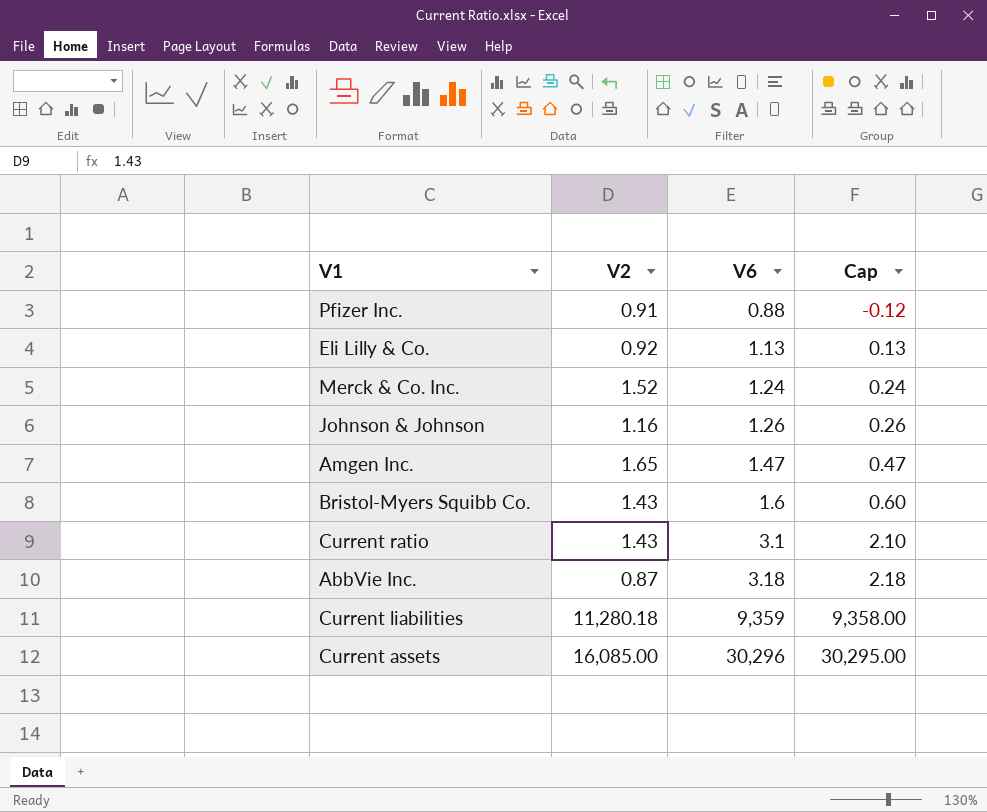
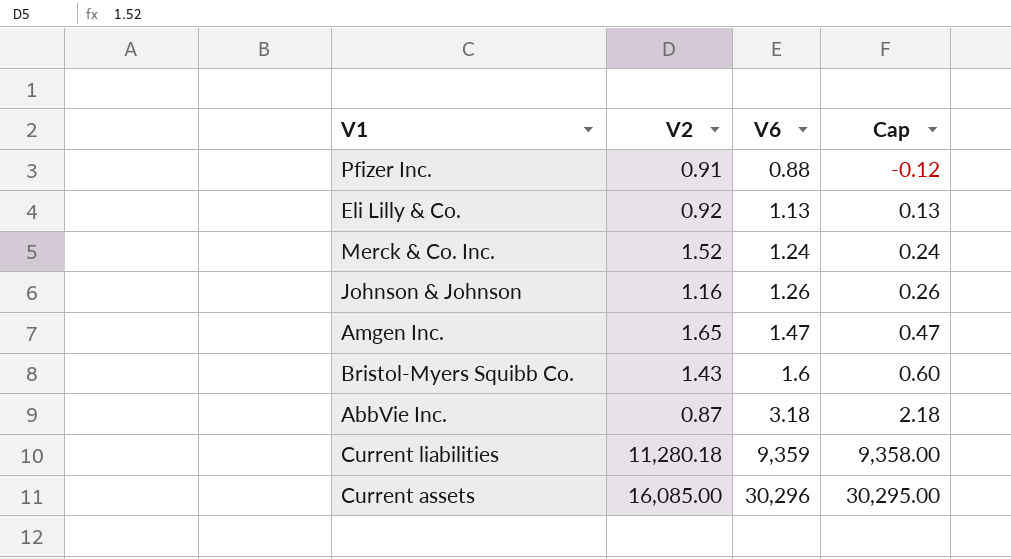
row Current ratio: 1.43 | 3.1 | 2.10 -> none

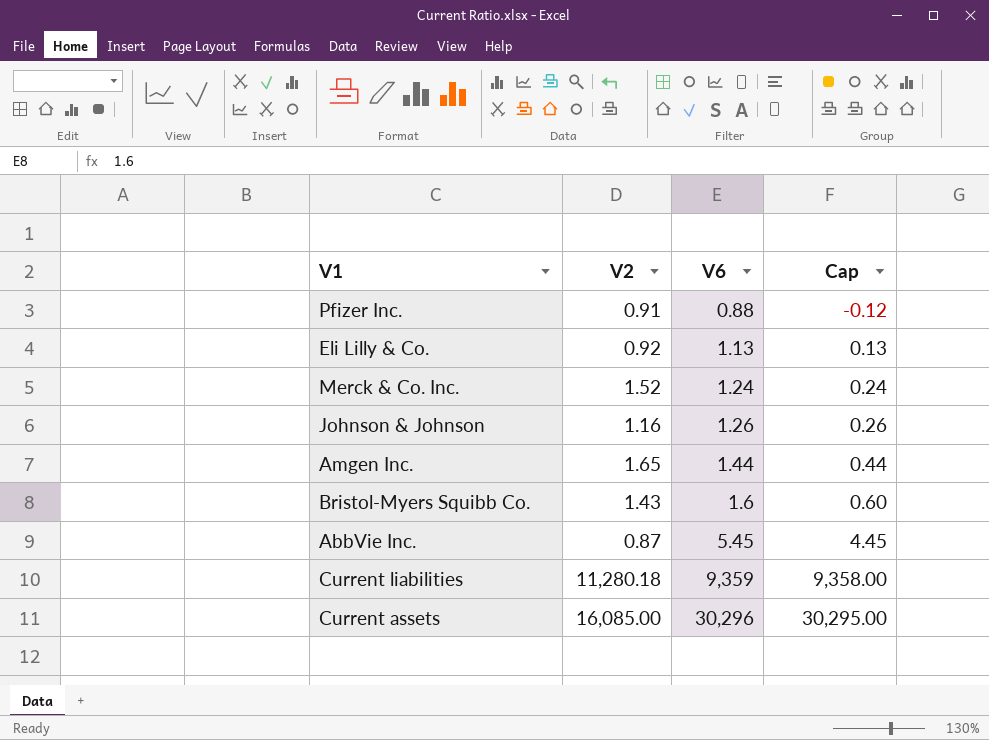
Amgen Inc. | V6: 1.47 -> 1.44
Amgen Inc. | Cap: 0.47 -> 0.44
AbbVie Inc. | V6: 3.18 -> 5.45
AbbVie Inc. | Cap: 2.18 -> 4.45

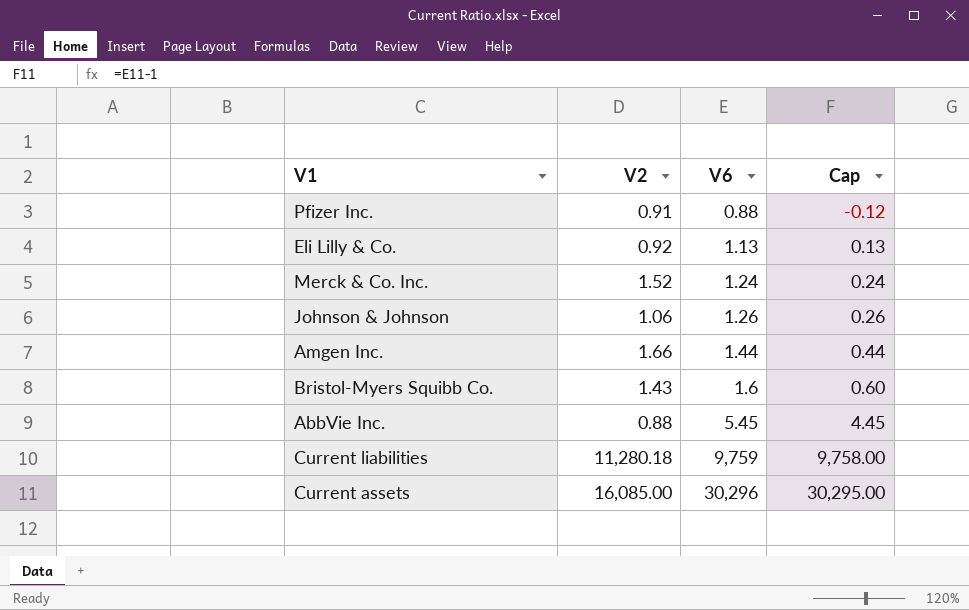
Johnson & Johnson | V2: 1.16 -> 1.06
Amgen Inc. | V2: 1.65 -> 1.66
AbbVie Inc. | V2: 0.87 -> 0.88
Current liabilities | V6: 9,359 -> 9,759
Current liabilities | Cap: 9,358.00 -> 9,758.00

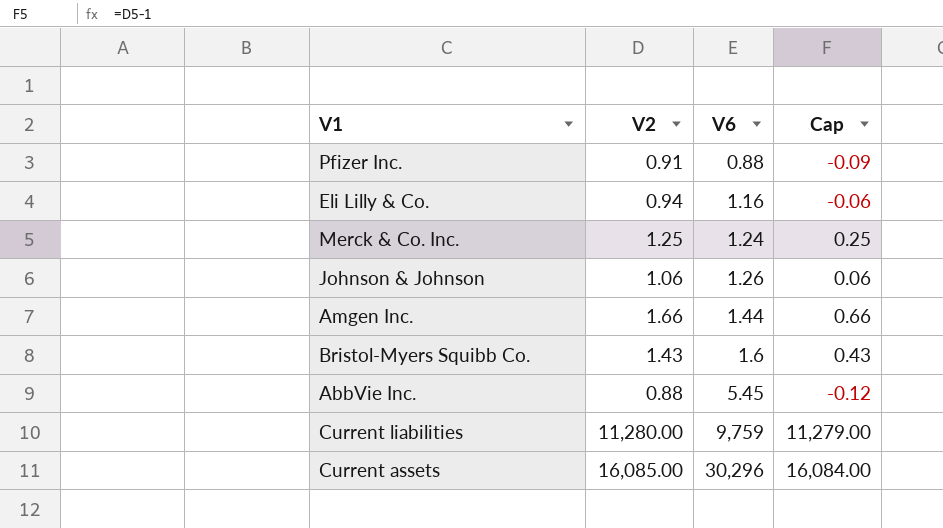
column Cap | formula: [V6] - 1 -> [V2] - 1
Eli Lilly & Co. | V2: 0.92 -> 0.94
Eli Lilly & Co. | V6: 1.13 -> 1.16
Merck & Co. Inc. | V2: 1.52 -> 1.25
Current liabilities | V2: 11,280.18 -> 11,280.00

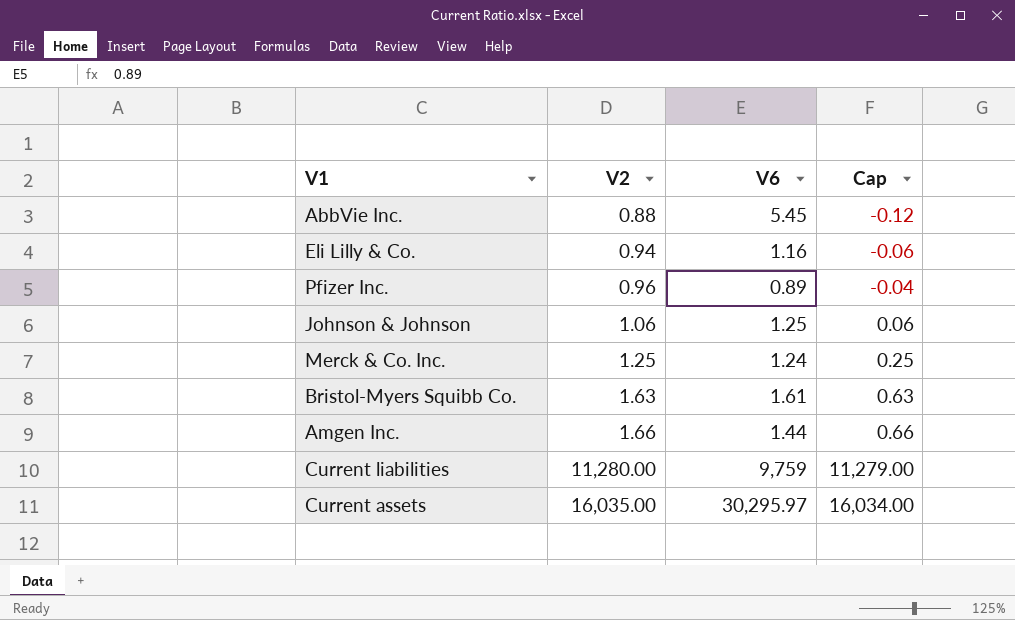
row order: V6 ascending -> V2 ascending
Pfizer Inc. | V2: 0.91 -> 0.96
Pfizer Inc. | V6: 0.88 -> 0.89
Pfizer Inc. | Cap: -0.09 -> -0.04
Johnson & Johnson | V6: 1.26 -> 1.25
Bristol-Myers Squibb Co. | V2: 1.43 -> 1.63
Bristol-Myers Squibb Co. | V6: 1.6 -> 1.61
Bristol-Myers Squibb Co. | Cap: 0.43 -> 0.63
Current assets | V2: 16,085.00 -> 16,035.00
Current assets | V6: 30,296 -> 30,295.97
Current assets | Cap: 16,084.00 -> 16,034.00

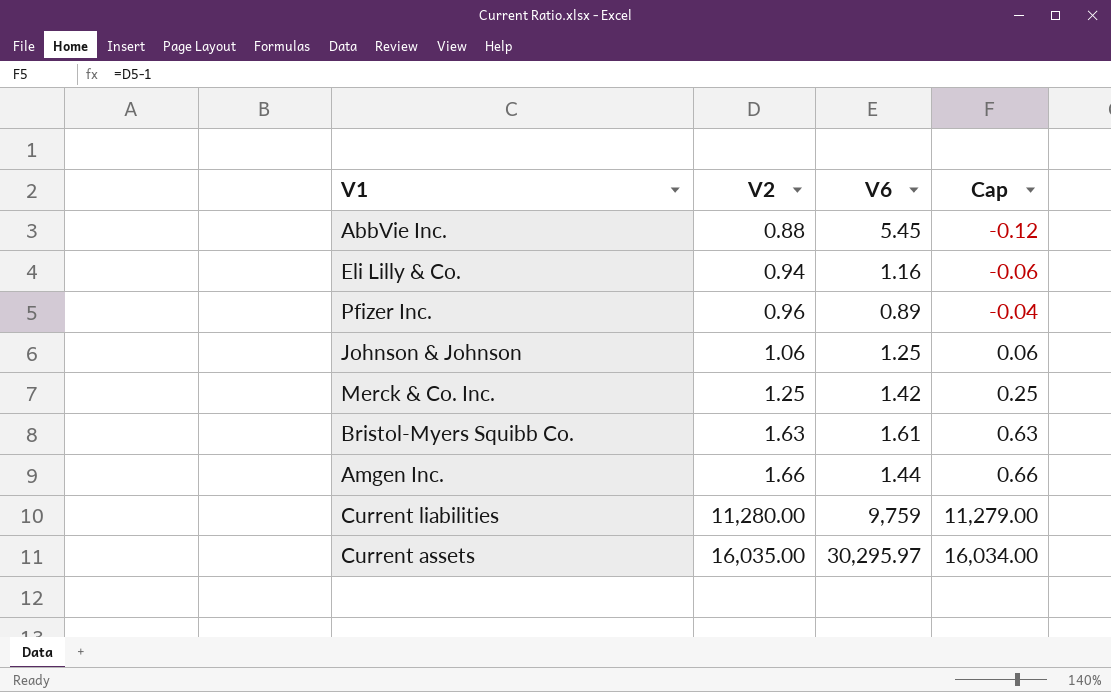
Merck & Co. Inc. | V6: 1.24 -> 1.42

